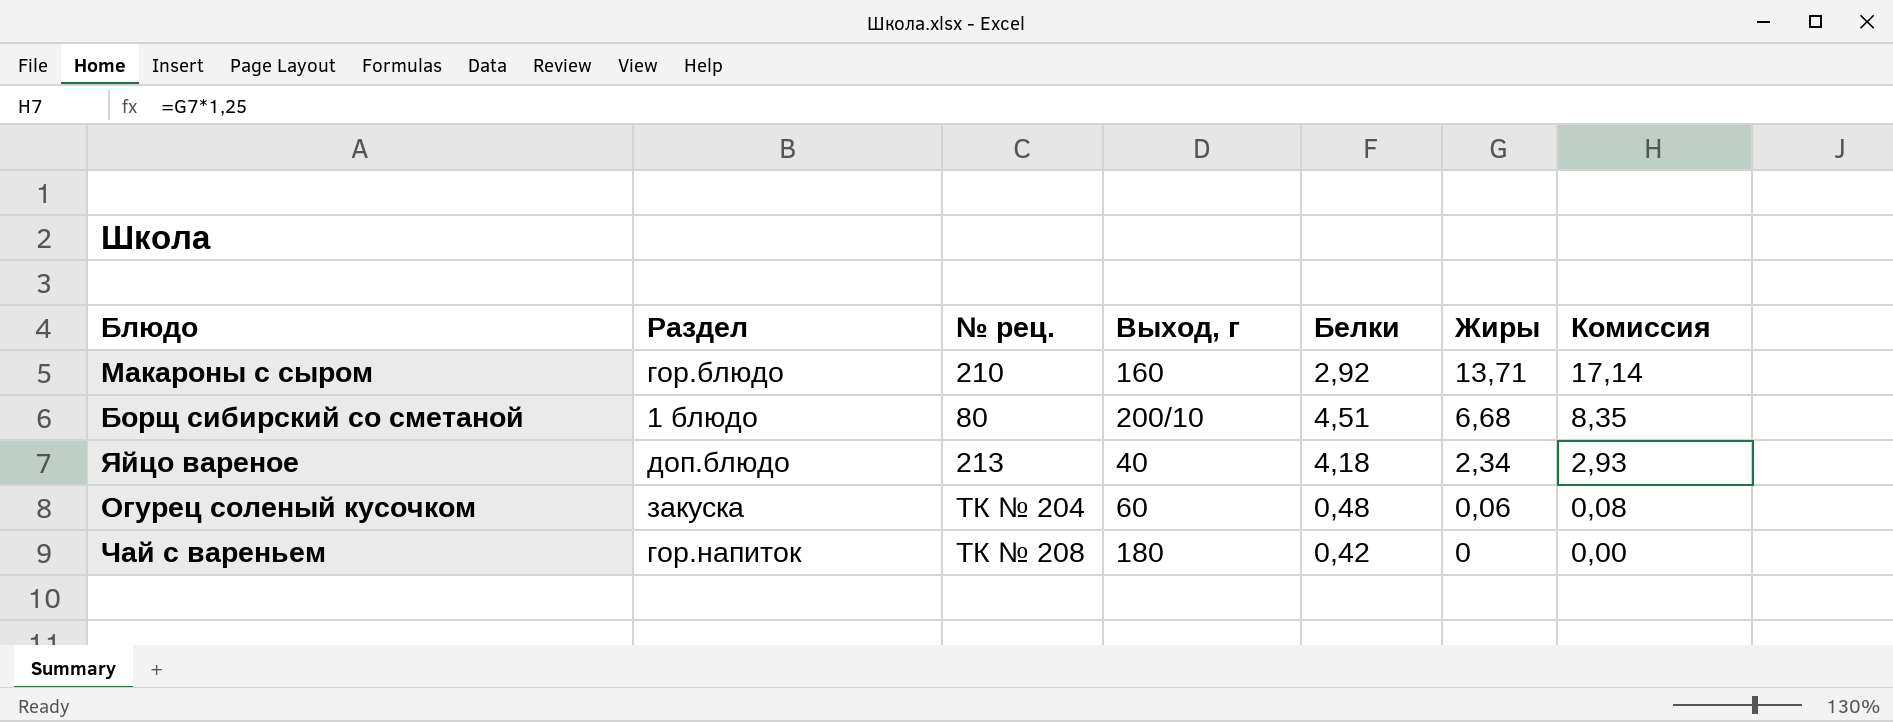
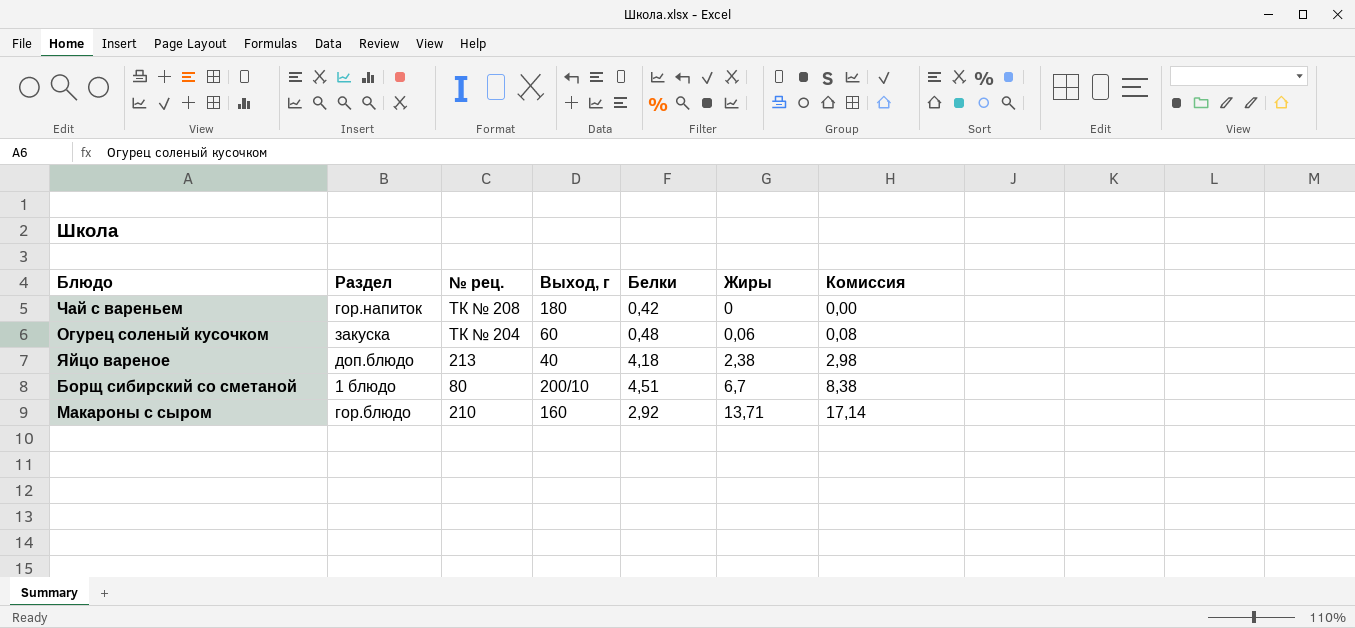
row order: Жиры descending -> Жиры ascending
Яйцо вареное | Жиры: 2,34 -> 2,38
Яйцо вареное | Комиссия: 2,93 -> 2,98
Борщ сибирский со сметаной | Жиры: 6,68 -> 6,7
Борщ сибирский со сметаной | Комиссия: 8,35 -> 8,38

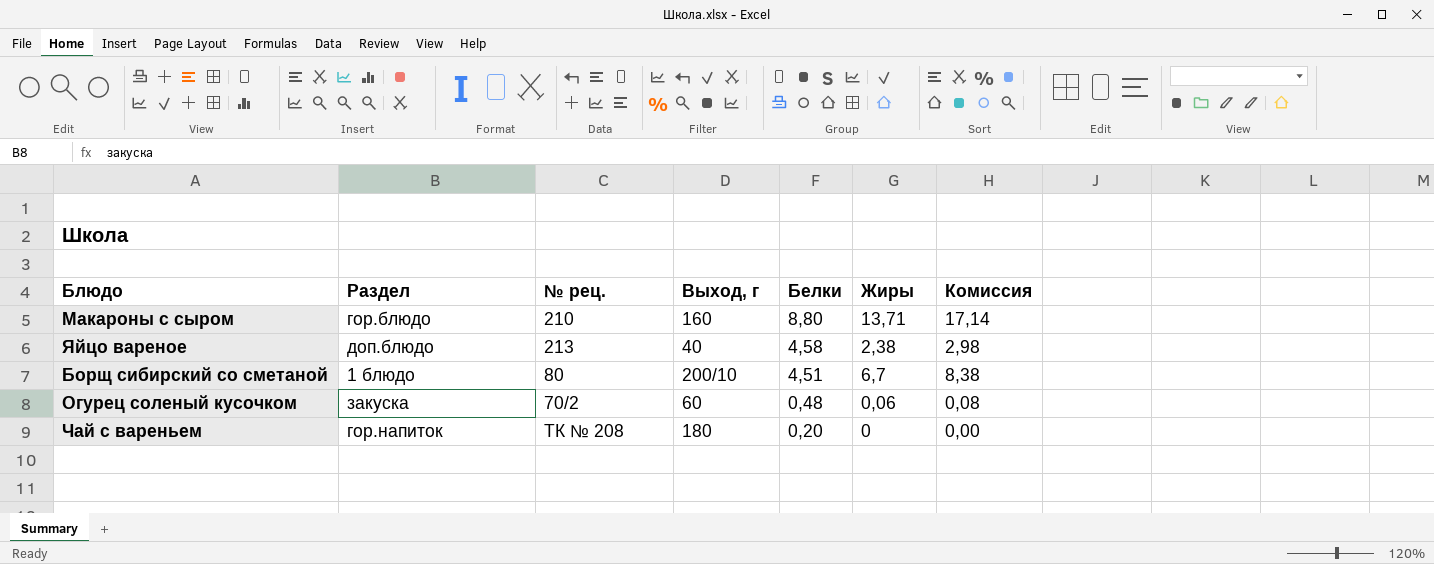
row order: Жиры ascending -> Белки descending
Макароны с сыром | Белки: 2,92 -> 8,80
Яйцо вареное | Белки: 4,18 -> 4,58
Огурец соленый кусочком | № рец.: ТК № 204 -> 70/2
Чай с вареньем | Белки: 0,42 -> 0,20

